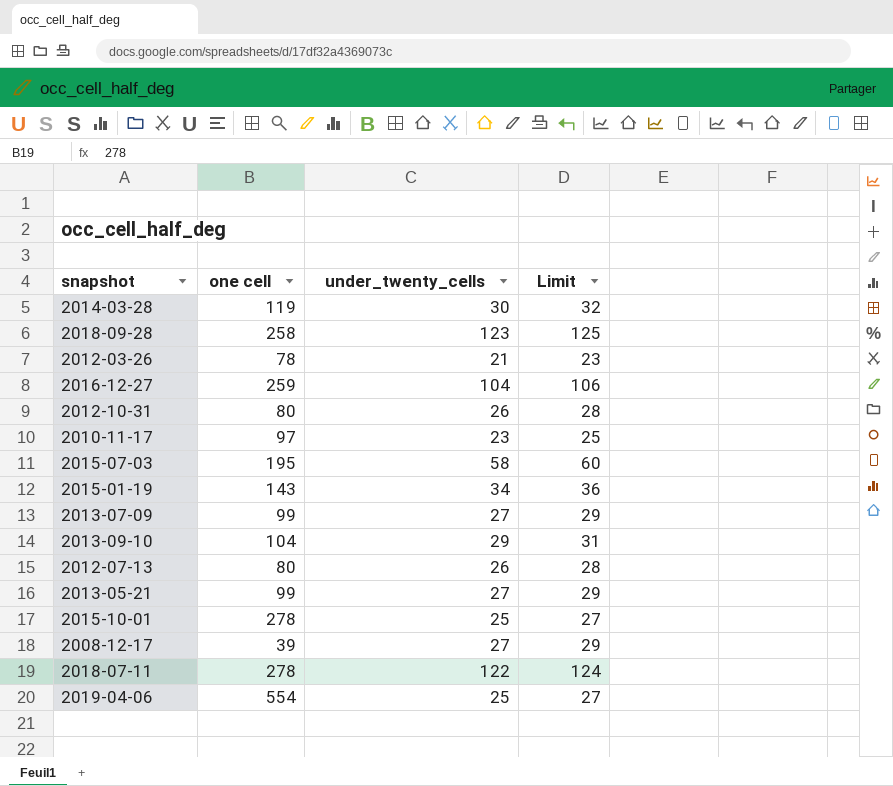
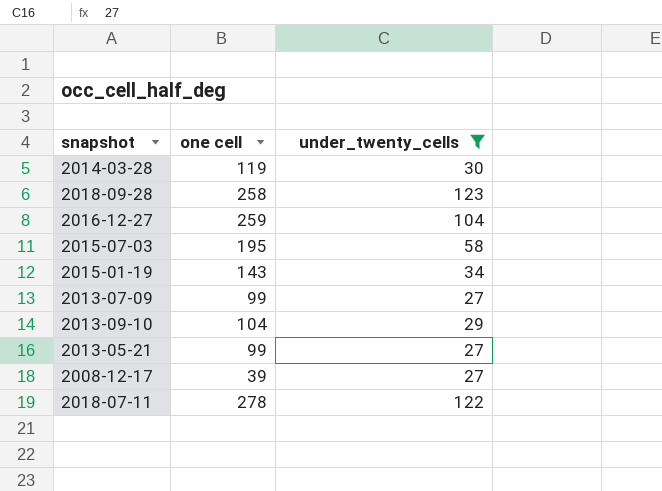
filter: none -> under_twenty_cells >= 27
column Limit | formula: [under_twenty_cells] + 2 -> none

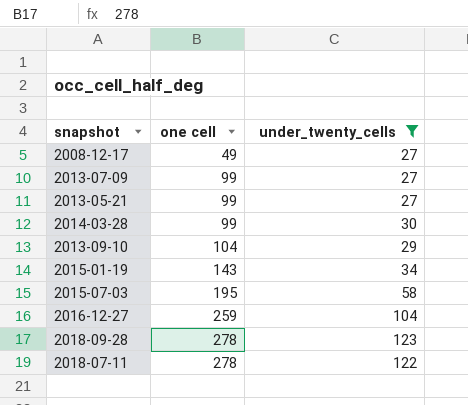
row order: none -> one cell ascending
2008-12-17 | one cell: 39 -> 49
2014-03-28 | one cell: 119 -> 99
2018-09-28 | one cell: 258 -> 278

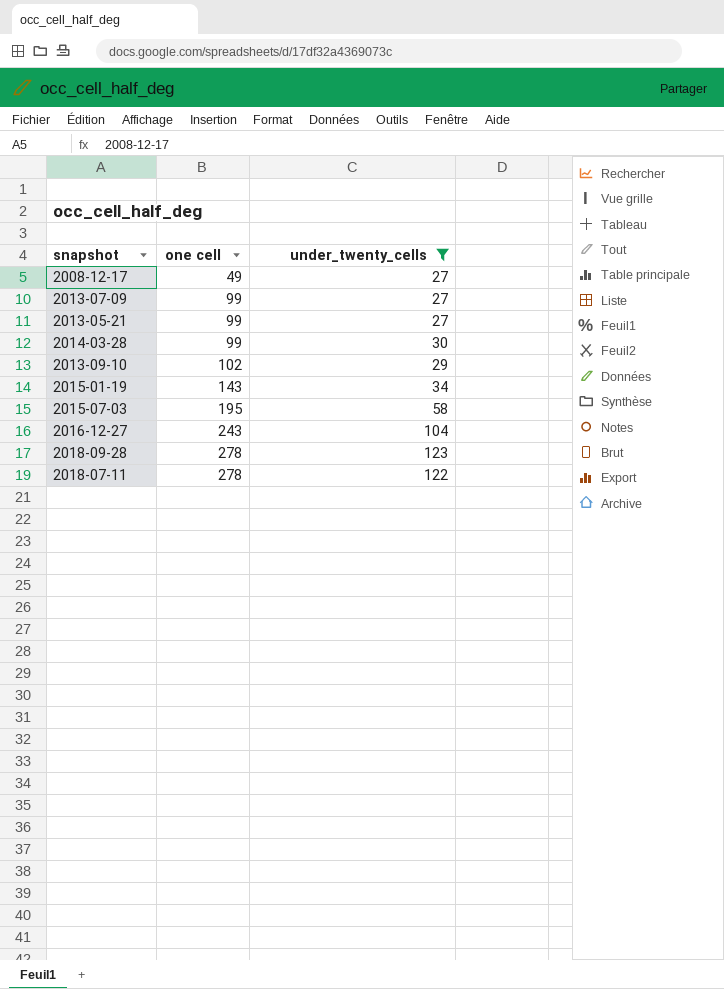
2013-09-10 | one cell: 104 -> 102
2016-12-27 | one cell: 259 -> 243

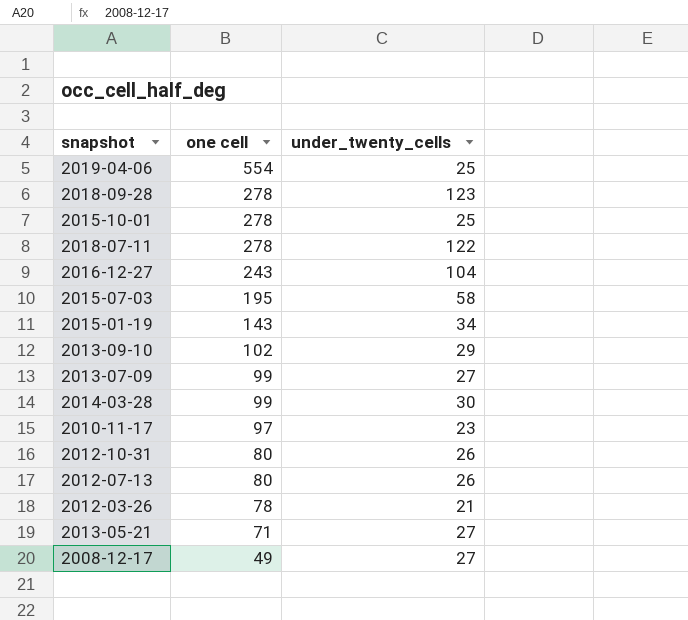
filter: under_twenty_cells >= 27 -> none
row order: one cell ascending -> one cell descending
2013-05-21 | one cell: 99 -> 71

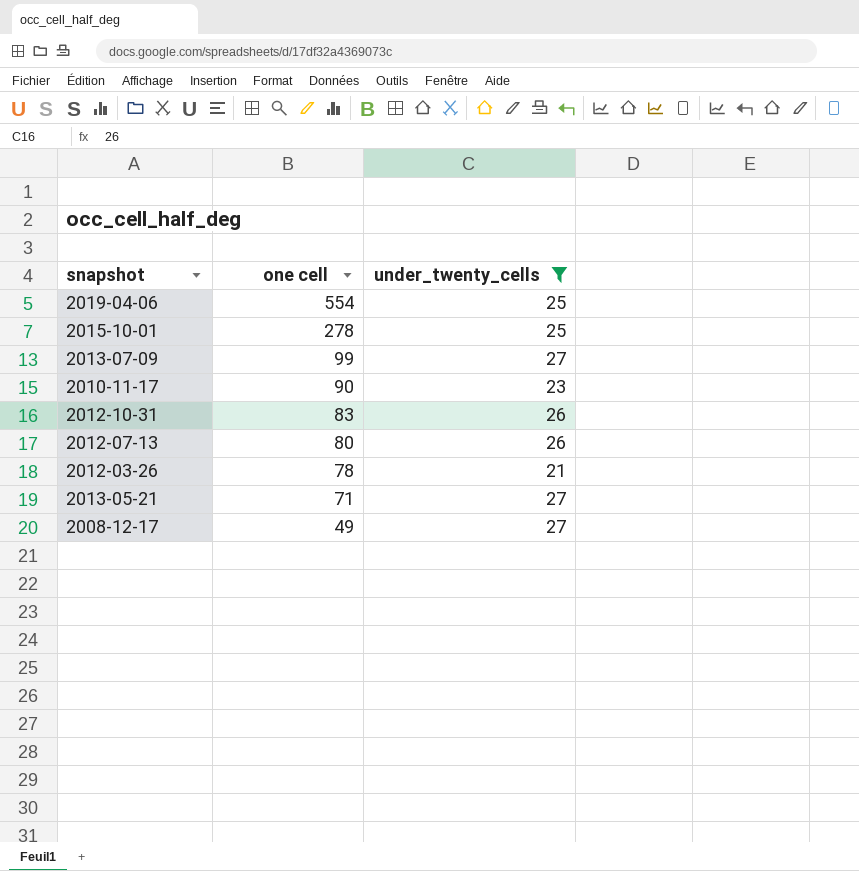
filter: none -> under_twenty_cells <= 27
2010-11-17 | one cell: 97 -> 90
2012-10-31 | one cell: 80 -> 83

